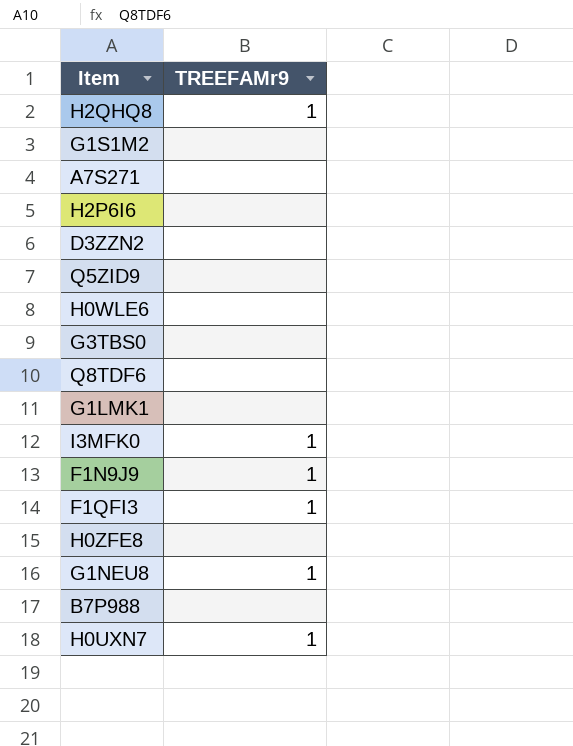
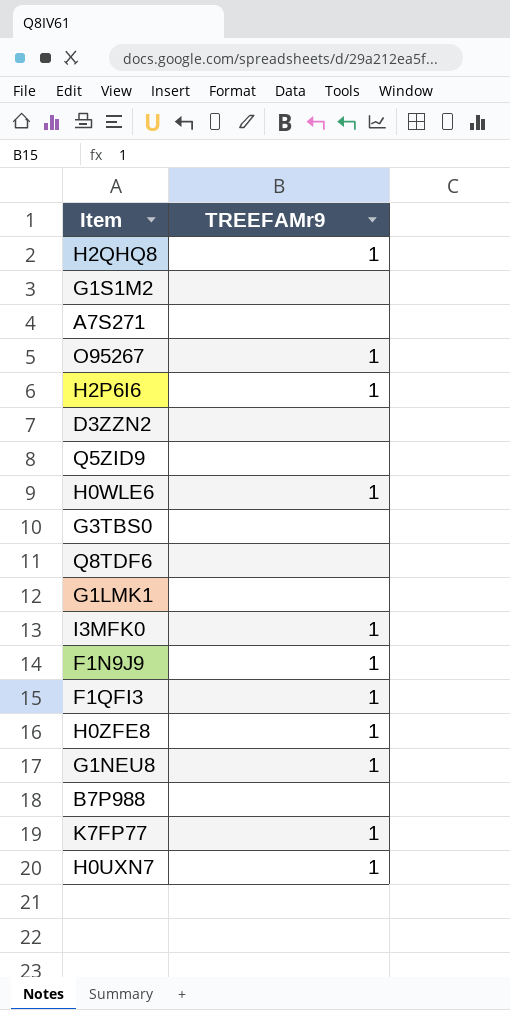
row O95267: none -> 1
H2P6I6 | TREEFAMr9: none -> 1
H0WLE6 | TREEFAMr9: none -> 1
H0ZFE8 | TREEFAMr9: none -> 1
row K7FP77: none -> 1

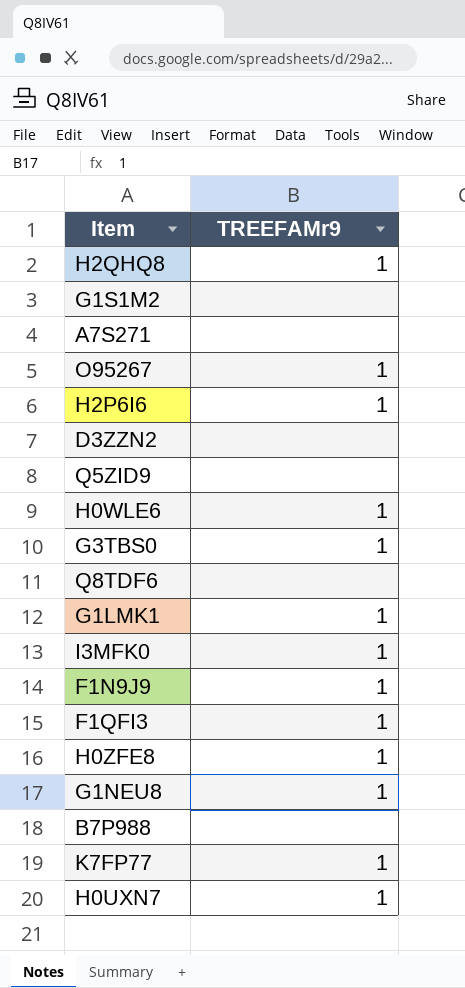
G3TBS0 | TREEFAMr9: none -> 1
G1LMK1 | TREEFAMr9: none -> 1

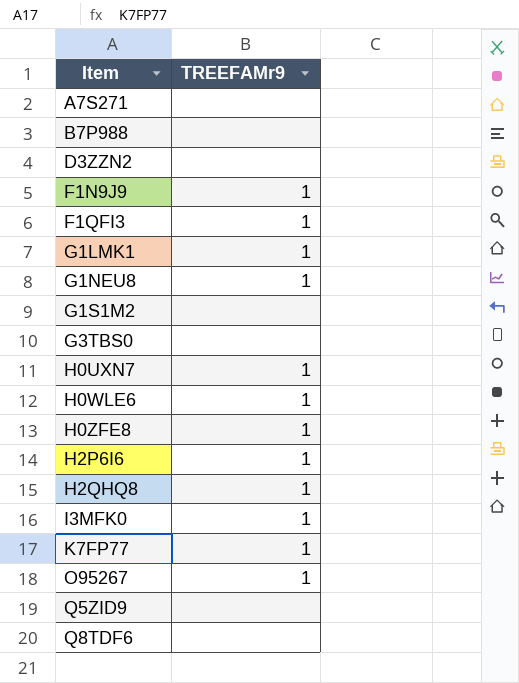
row order: none -> Item ascending
G3TBS0 | TREEFAMr9: 1 -> none

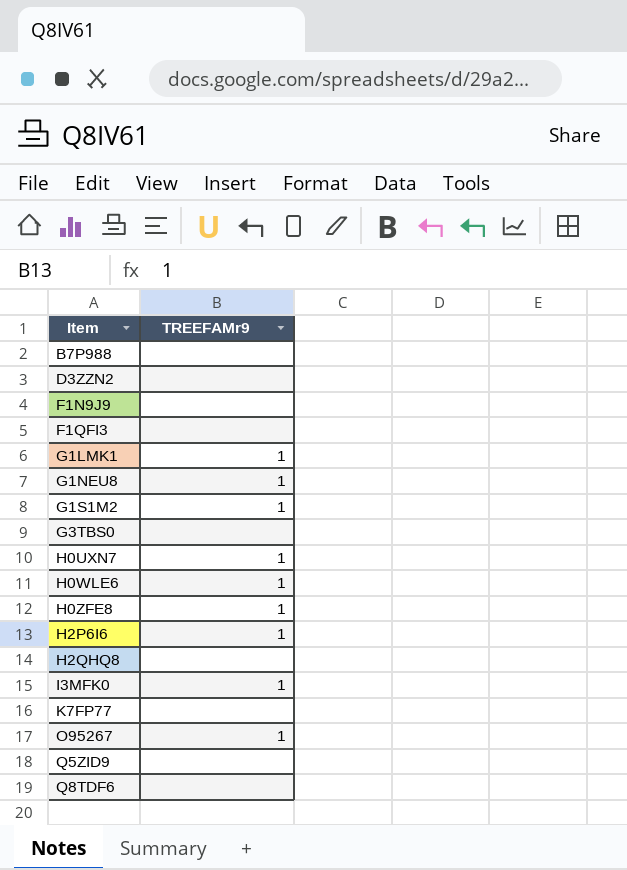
row A7S271: none -> none
F1N9J9 | TREEFAMr9: 1 -> none
F1QFI3 | TREEFAMr9: 1 -> none
G1S1M2 | TREEFAMr9: none -> 1
H2QHQ8 | TREEFAMr9: 1 -> none
K7FP77 | TREEFAMr9: 1 -> none

